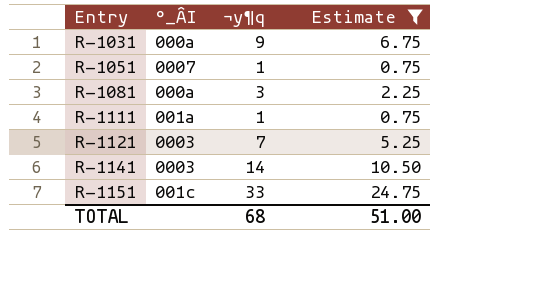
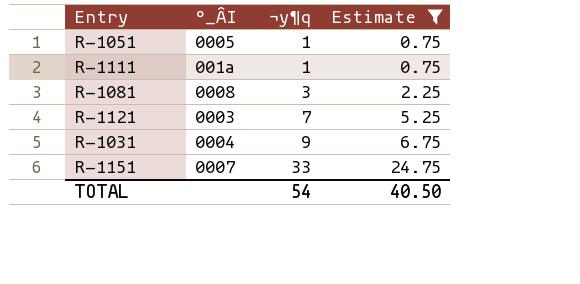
row order: Entry ascending -> ¬y¶q ascending
row R-1141: 0003 | 14 | 10.50 -> none
R-1051 | °_ÂI: 0007 -> 0005
R-1081 | °_ÂI: 000a -> 0008
R-1031 | °_ÂI: 000a -> 0004
R-1151 | °_ÂI: 001c -> 0007
TOTAL | ¬y¶q: 68 -> 54
TOTAL | Estimate: 51.00 -> 40.50

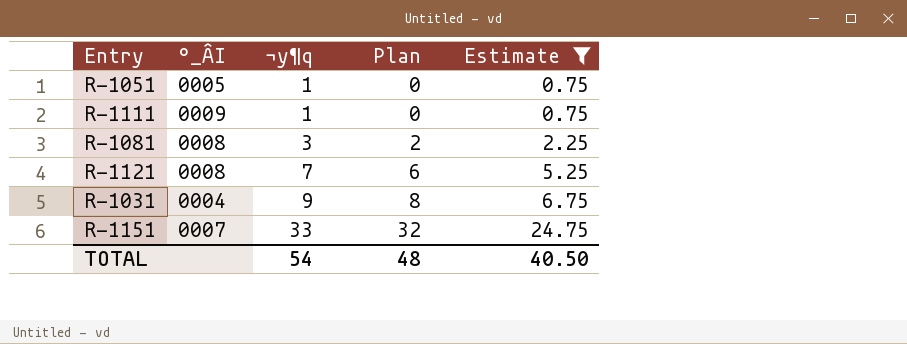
column Plan | formula: none -> [¬y¶q] - 1
R-1111 | °_ÂI: 001a -> 0009
R-1121 | °_ÂI: 0003 -> 0008

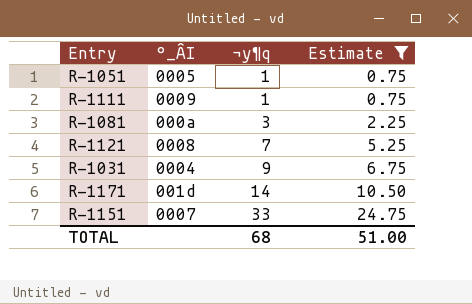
column Plan | formula: [¬y¶q] - 1 -> none
R-1081 | °_ÂI: 0008 -> 000a
row R-1171: none -> 001d | 14 | 10.50
TOTAL | ¬y¶q: 54 -> 68
TOTAL | Estimate: 40.50 -> 51.00

